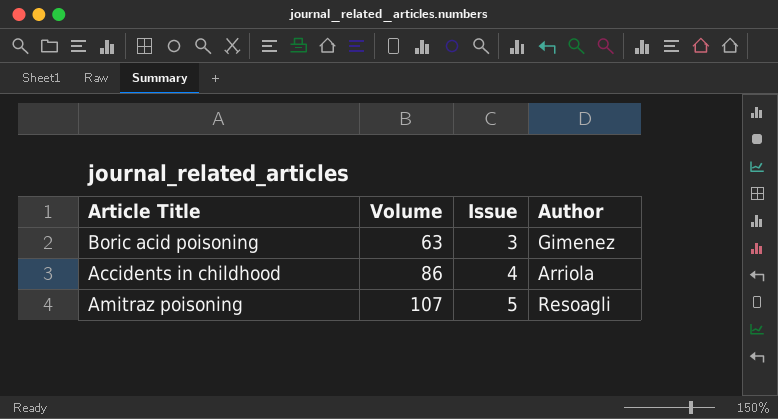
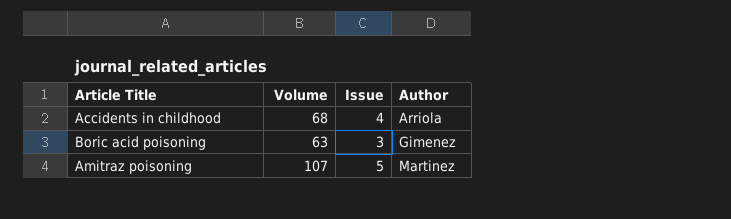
row order: Volume ascending -> Author ascending
Accidents in childhood | Volume: 86 -> 68
Amitraz poisoning | Author: Resoagli -> Martinez

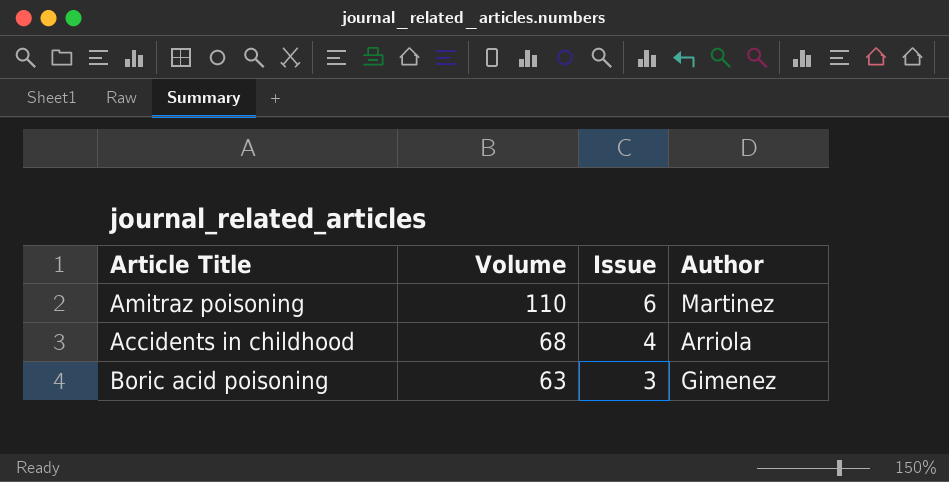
row order: Author ascending -> Volume descending
Amitraz poisoning | Volume: 107 -> 110
Amitraz poisoning | Issue: 5 -> 6

